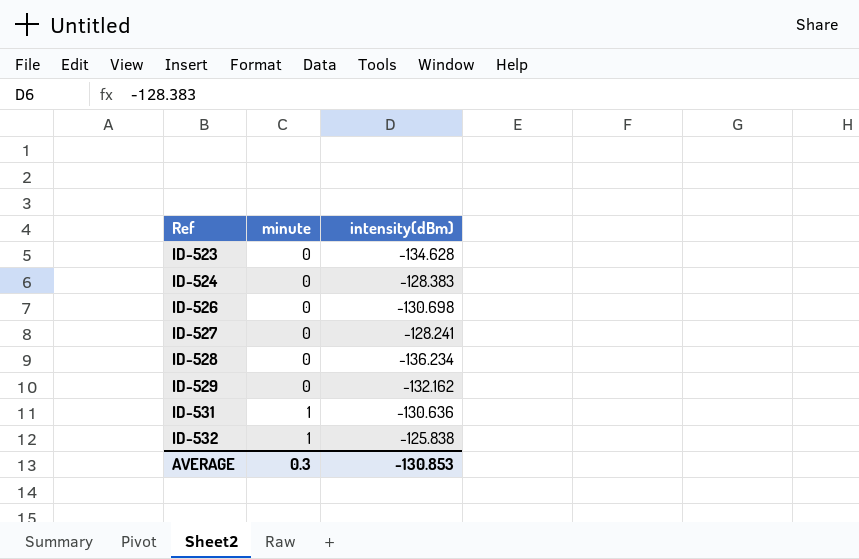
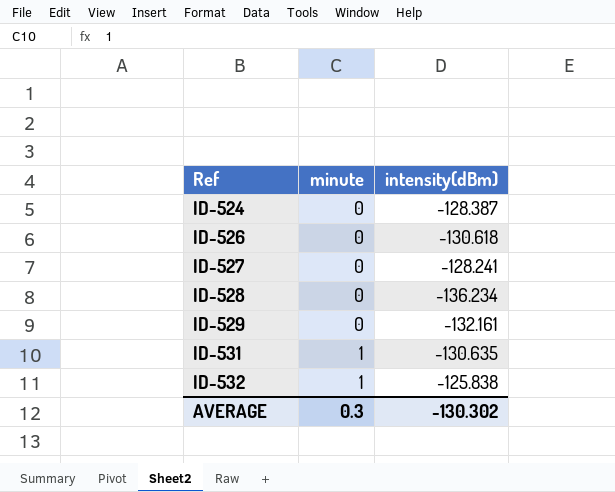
row ID-523: 0 | -134.628 -> none
ID-524 | intensity(dBm): -128.383 -> -128.387
ID-526 | intensity(dBm): -130.698 -> -130.618
ID-529 | intensity(dBm): -132.162 -> -132.161
ID-531 | intensity(dBm): -130.636 -> -130.635
AVERAGE | intensity(dBm): -130.853 -> -130.302

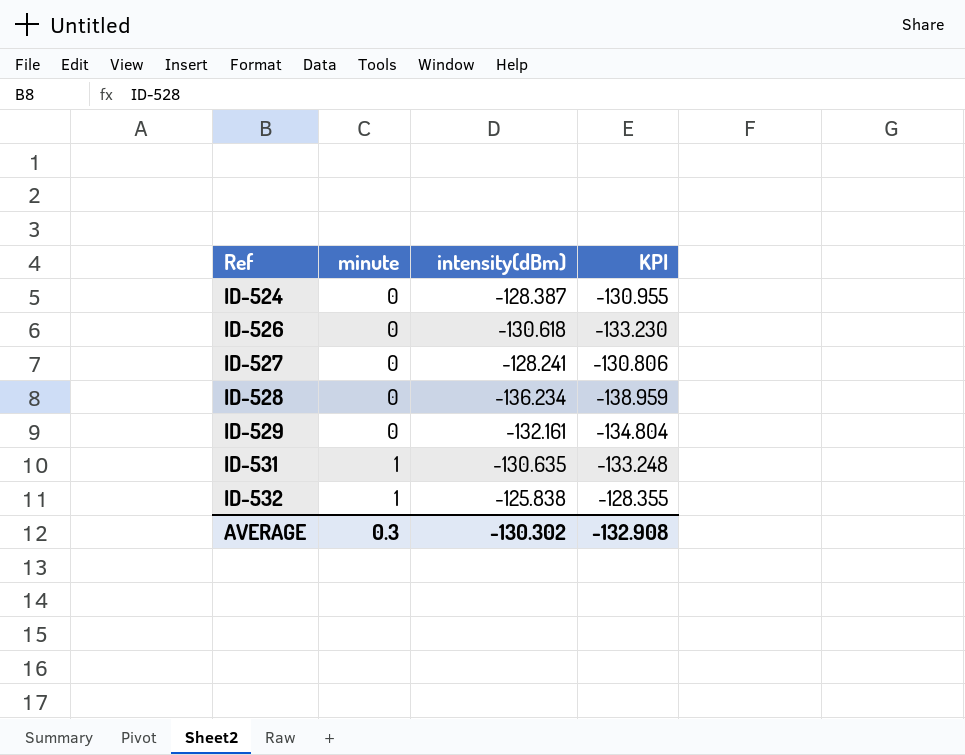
column KPI | formula: none -> [intensity(dBm)] * 1.02

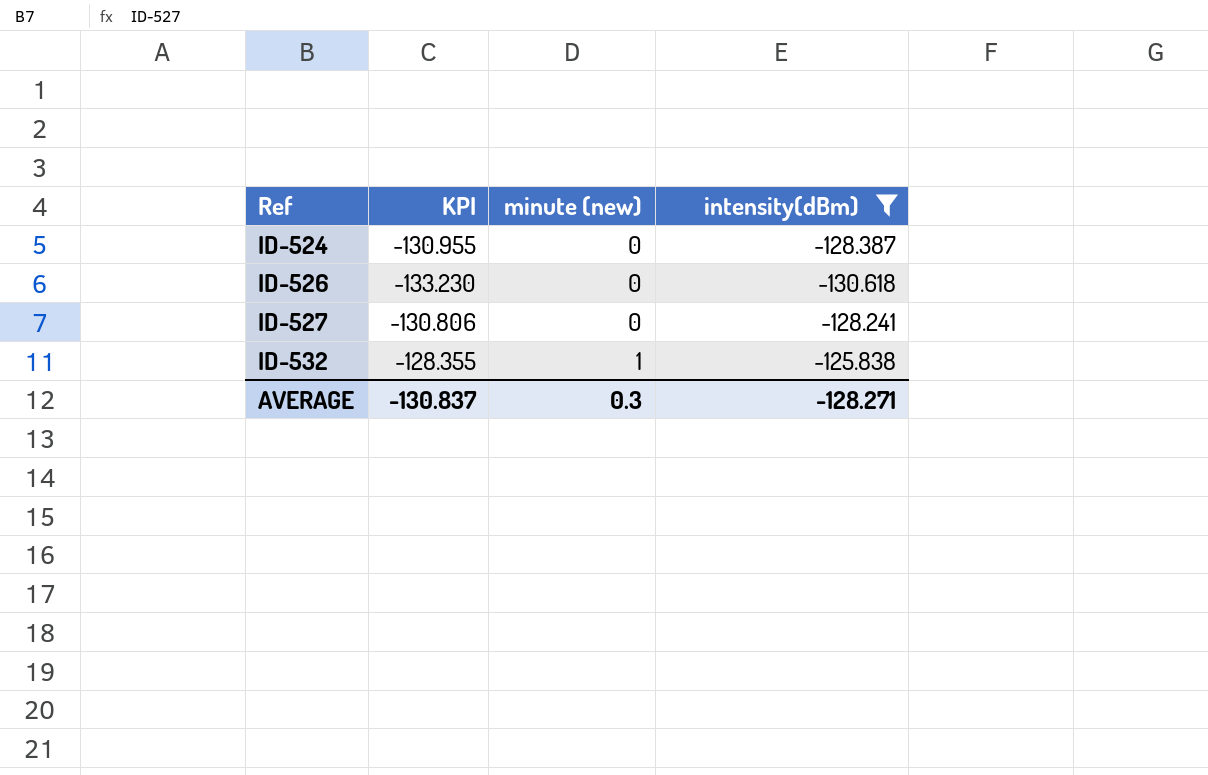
filter: none -> intensity(dBm) >= -130.618
column KPI | position: 4 -> 2
column name: minute -> minute (new)
AVERAGE | KPI: -132.908 -> -130.837
AVERAGE | intensity(dBm): -130.302 -> -128.271

